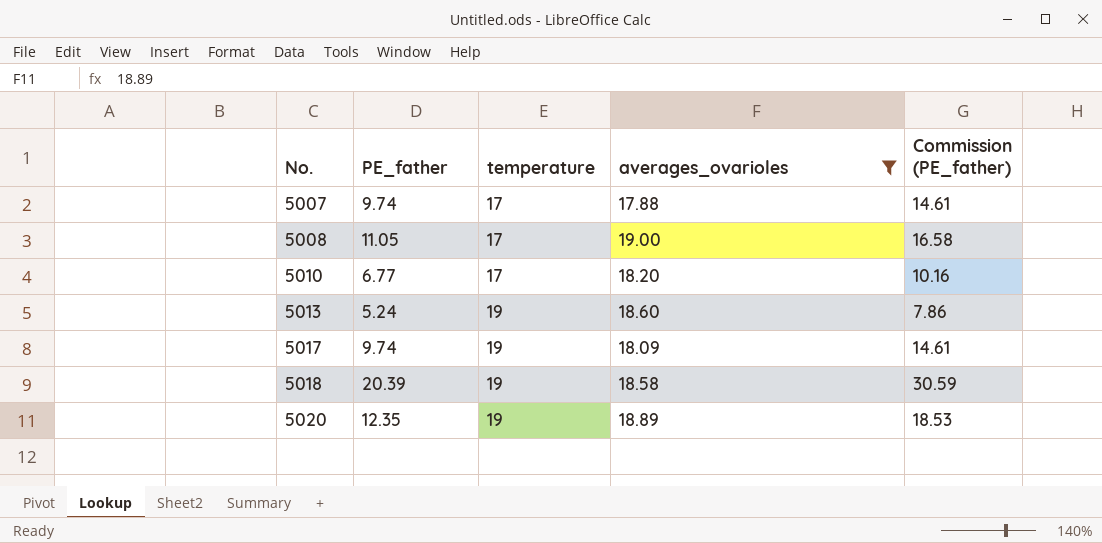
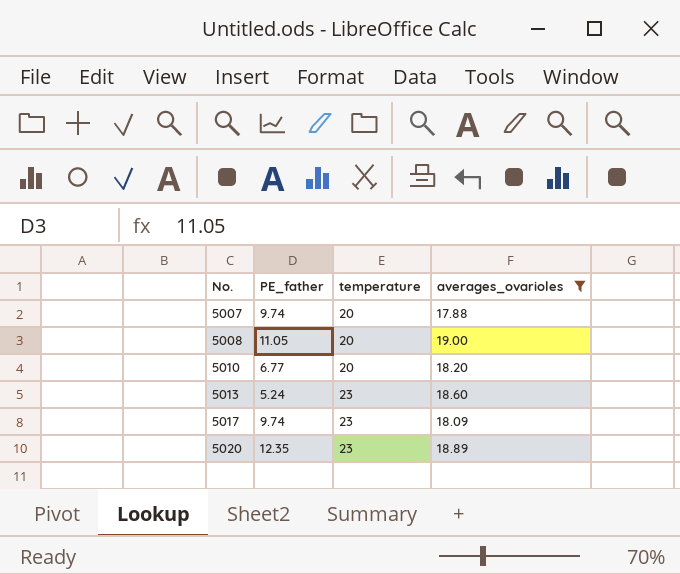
column Commission (PE_father) | formula: [PE_father] * 1.5 -> none
row 5018: 20.39 | 19 | 18.58 | 30.59 -> none
5007 | temperature: 17 -> 20
5008 | temperature: 17 -> 20
5010 | temperature: 17 -> 20
5013 | temperature: 19 -> 23
5017 | temperature: 19 -> 23
5020 | temperature: 19 -> 23

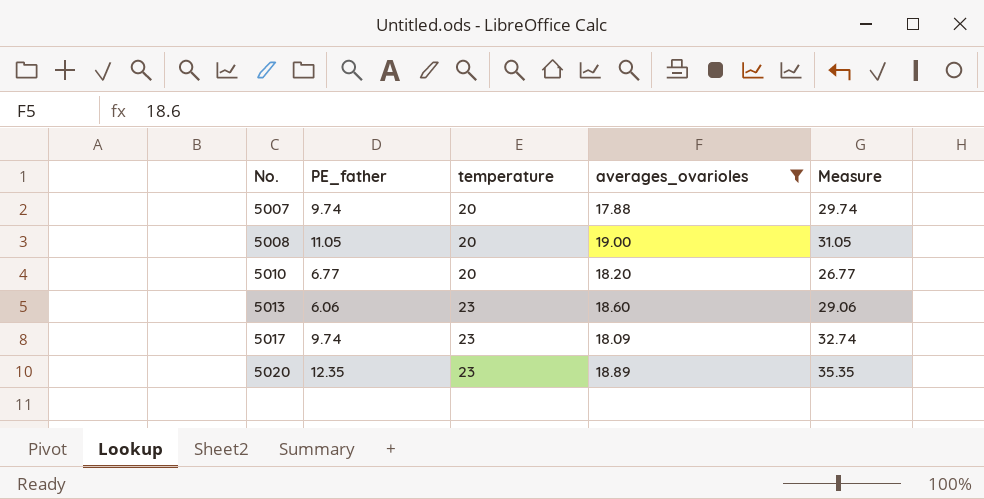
column Measure | formula: none -> [PE_father] + [temperature]
5013 | PE_father: 5.24 -> 6.06

